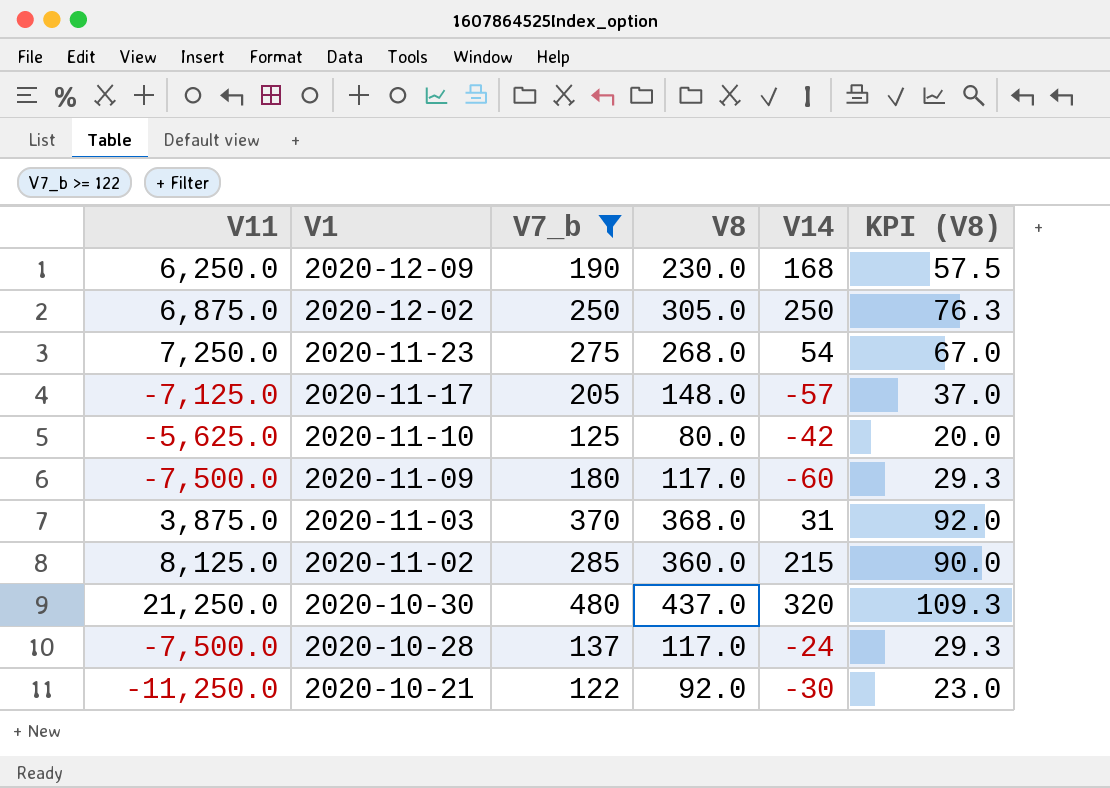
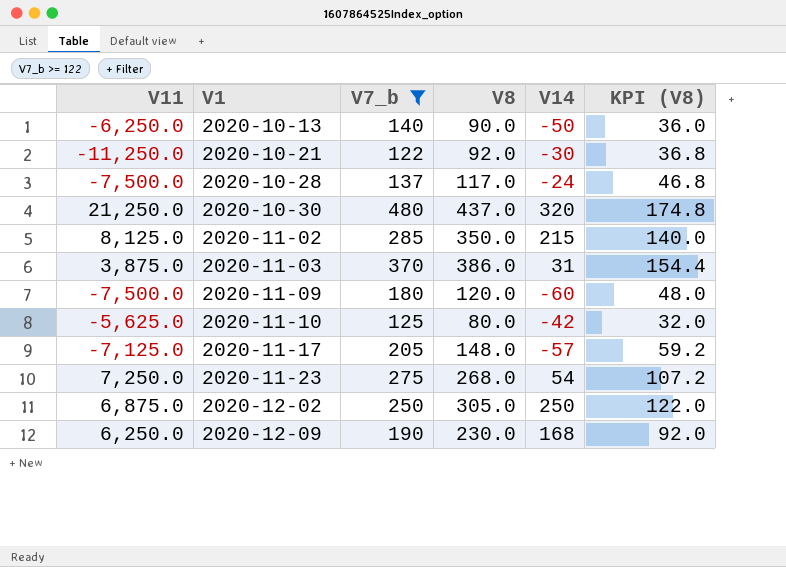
row order: V1 descending -> V1 ascending
column KPI (V8) | formula: [V8] * 0.25 -> [V8] * 0.4
row 2020-10-13: none -> -6,250.0 | 140 | 90.0 | -50 | 36.0
2020-11-02 | V8: 360.0 -> 350.0
2020-11-03 | V8: 368.0 -> 386.0
2020-11-09 | V8: 117.0 -> 120.0

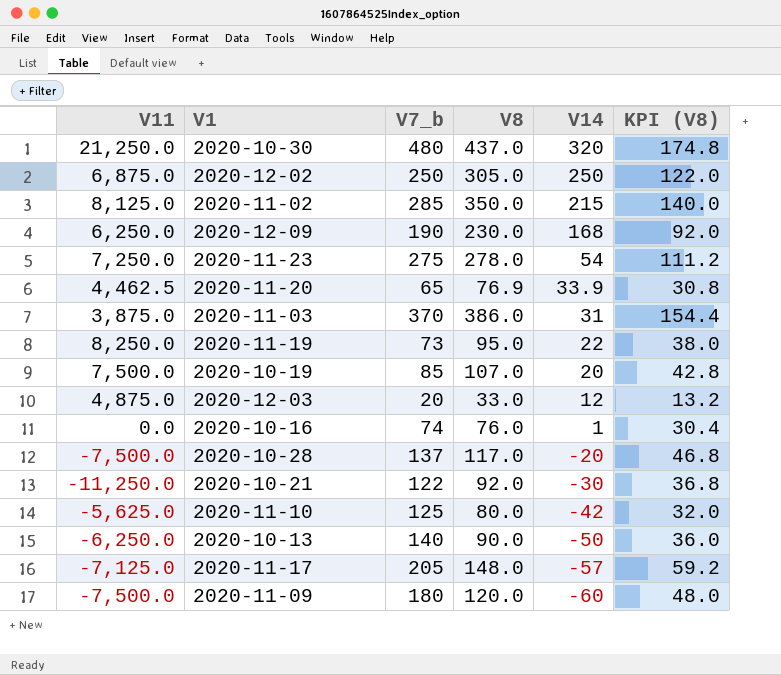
filter: V7_b >= 122 -> none
row order: V1 ascending -> V14 descending
2020-11-23 | V8: 268.0 -> 278.0
2020-11-23 | KPI (V8): 107.2 -> 111.2
2020-10-28 | V14: -24 -> -20

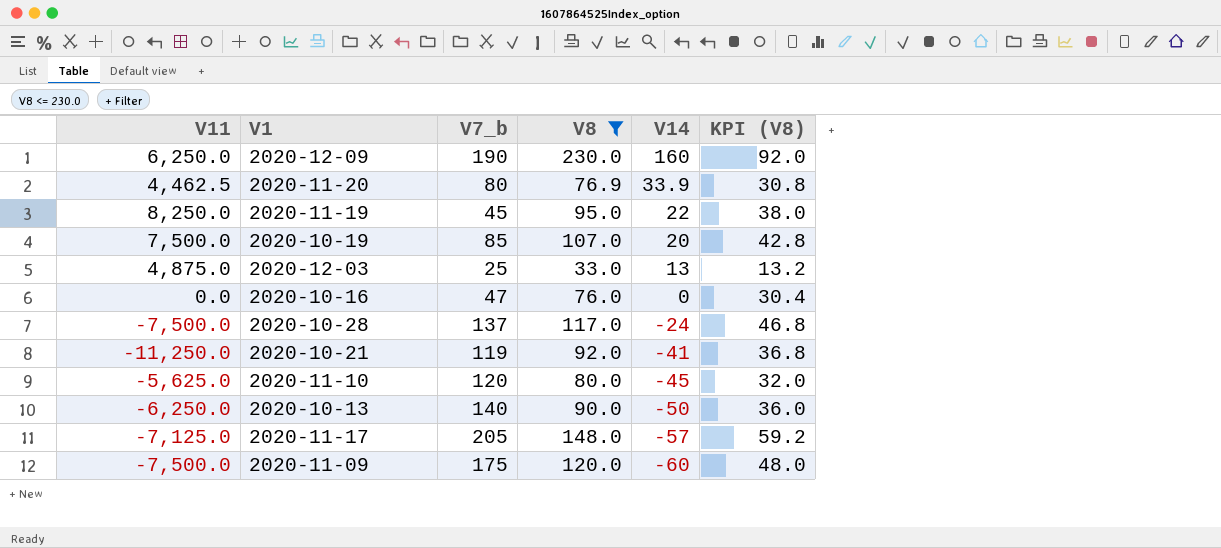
filter: none -> V8 <= 230.0
2020-12-09 | V14: 168 -> 160
2020-11-20 | V7_b: 65 -> 80
2020-11-19 | V7_b: 73 -> 45
2020-12-03 | V7_b: 20 -> 25
2020-12-03 | V14: 12 -> 13
2020-10-16 | V7_b: 74 -> 47
2020-10-16 | V14: 1 -> 0
2020-10-28 | V14: -20 -> -24
2020-10-21 | V7_b: 122 -> 119
2020-10-21 | V14: -30 -> -41
2020-11-10 | V7_b: 125 -> 120
2020-11-10 | V14: -42 -> -45
2020-11-09 | V7_b: 180 -> 175

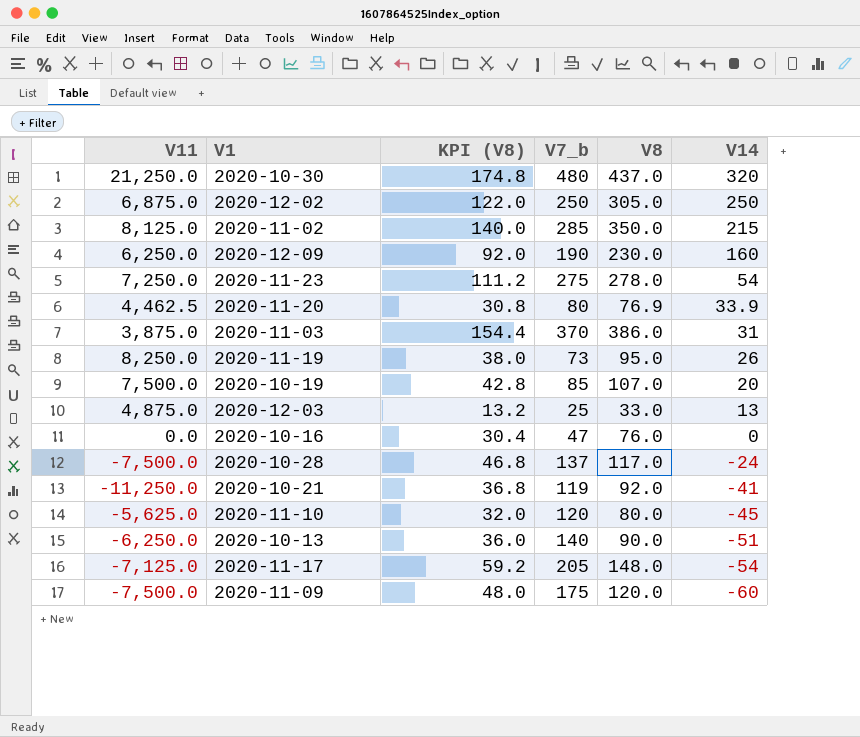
filter: V8 <= 230.0 -> none
column KPI (V8) | position: 6 -> 3
2020-11-19 | V7_b: 45 -> 73
2020-11-19 | V14: 22 -> 26
2020-10-13 | V14: -50 -> -51
2020-11-17 | V14: -57 -> -54

